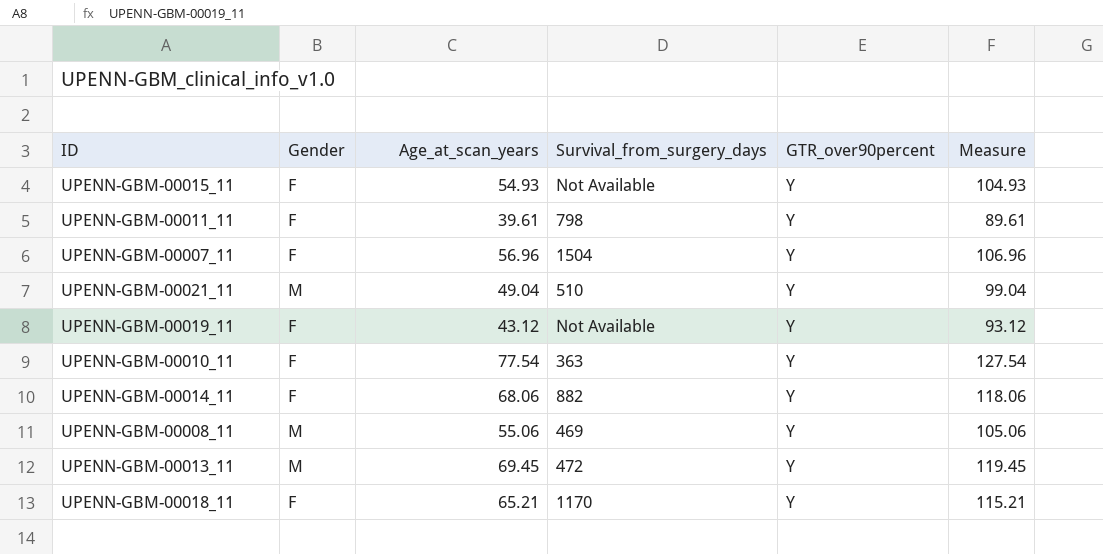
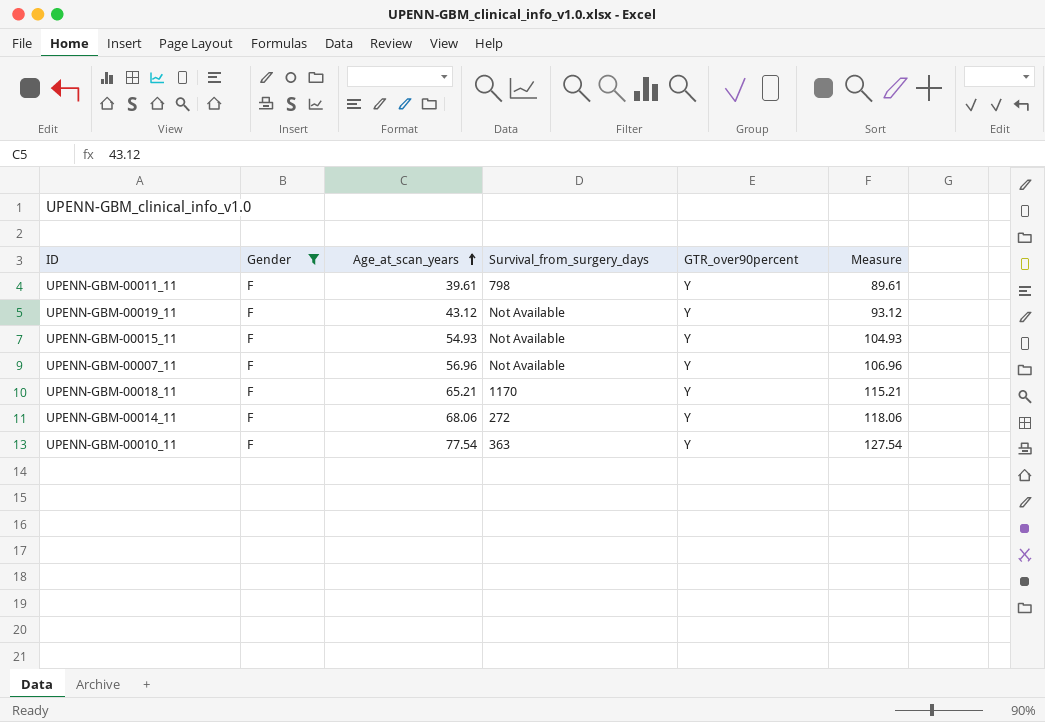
filter: none -> Gender = F
row order: none -> Age_at_scan_years ascending
UPENN-GBM-00007_11 | Survival_from_surgery_days: 1504 -> Not Available
UPENN-GBM-00014_11 | Survival_from_surgery_days: 882 -> 272

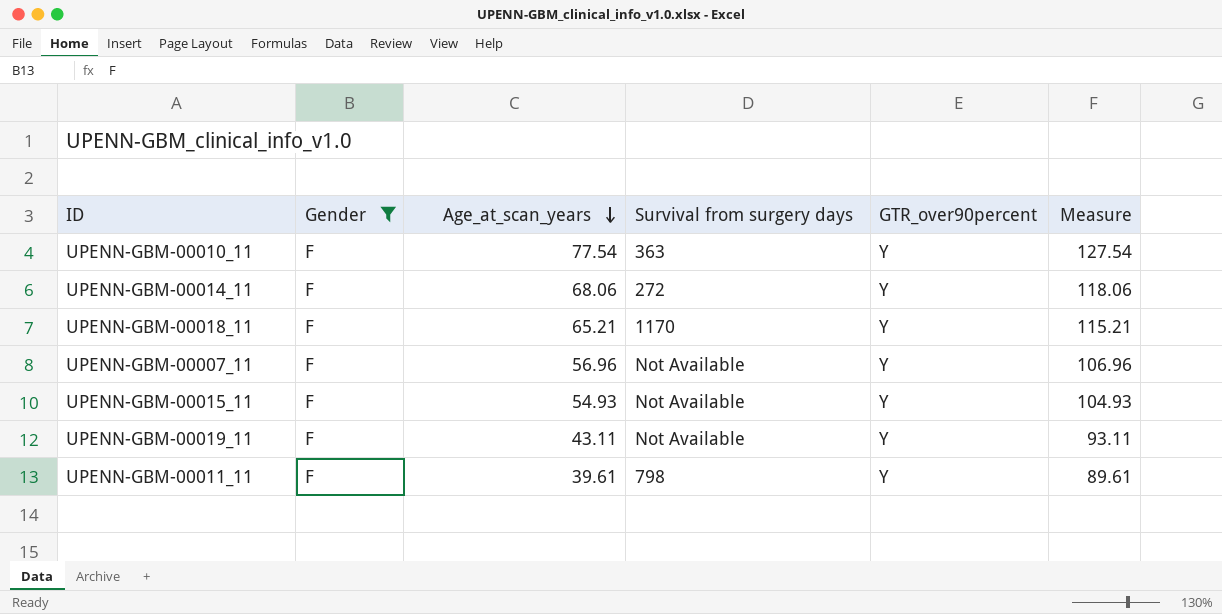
row order: Age_at_scan_years ascending -> Age_at_scan_years descending
column name: Survival_from_surgery_days -> Survival from surgery days
UPENN-GBM-00019_11 | Age_at_scan_years: 43.12 -> 43.11
UPENN-GBM-00019_11 | Measure: 93.12 -> 93.11

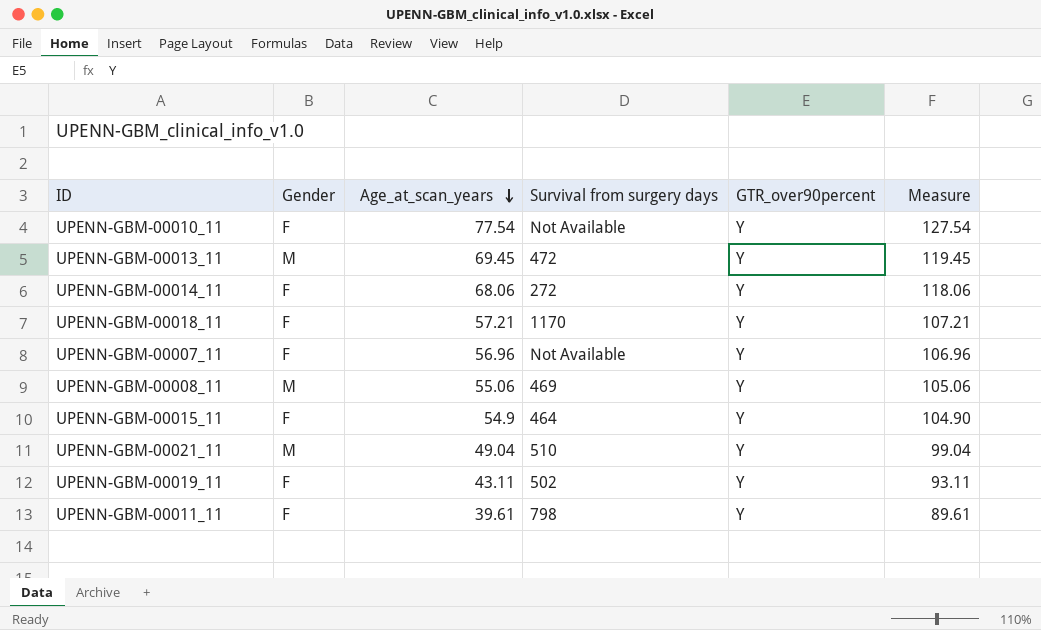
filter: Gender = F -> none
UPENN-GBM-00010_11 | Survival from surgery days: 363 -> Not Available
UPENN-GBM-00018_11 | Age_at_scan_years: 65.21 -> 57.21
UPENN-GBM-00018_11 | Measure: 115.21 -> 107.21
UPENN-GBM-00015_11 | Age_at_scan_years: 54.93 -> 54.9
UPENN-GBM-00015_11 | Survival from surgery days: Not Available -> 464
UPENN-GBM-00015_11 | Measure: 104.93 -> 104.90
UPENN-GBM-00019_11 | Survival from surgery days: Not Available -> 502

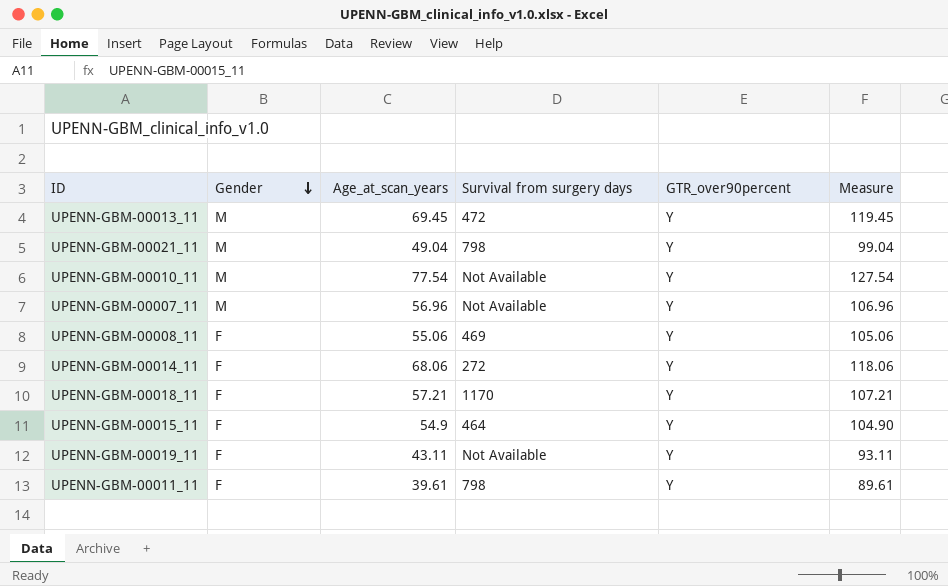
row order: Age_at_scan_years descending -> Gender descending
UPENN-GBM-00021_11 | Survival from surgery days: 510 -> 798
UPENN-GBM-00010_11 | Gender: F -> M
UPENN-GBM-00007_11 | Gender: F -> M
UPENN-GBM-00008_11 | Gender: M -> F
UPENN-GBM-00019_11 | Survival from surgery days: 502 -> Not Available

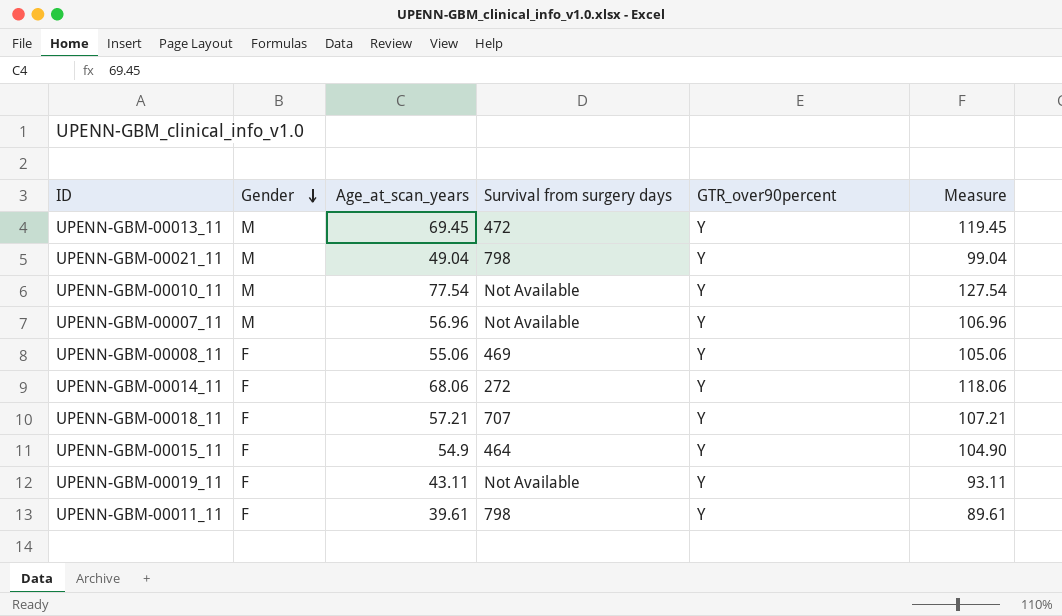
UPENN-GBM-00018_11 | Survival from surgery days: 1170 -> 707

